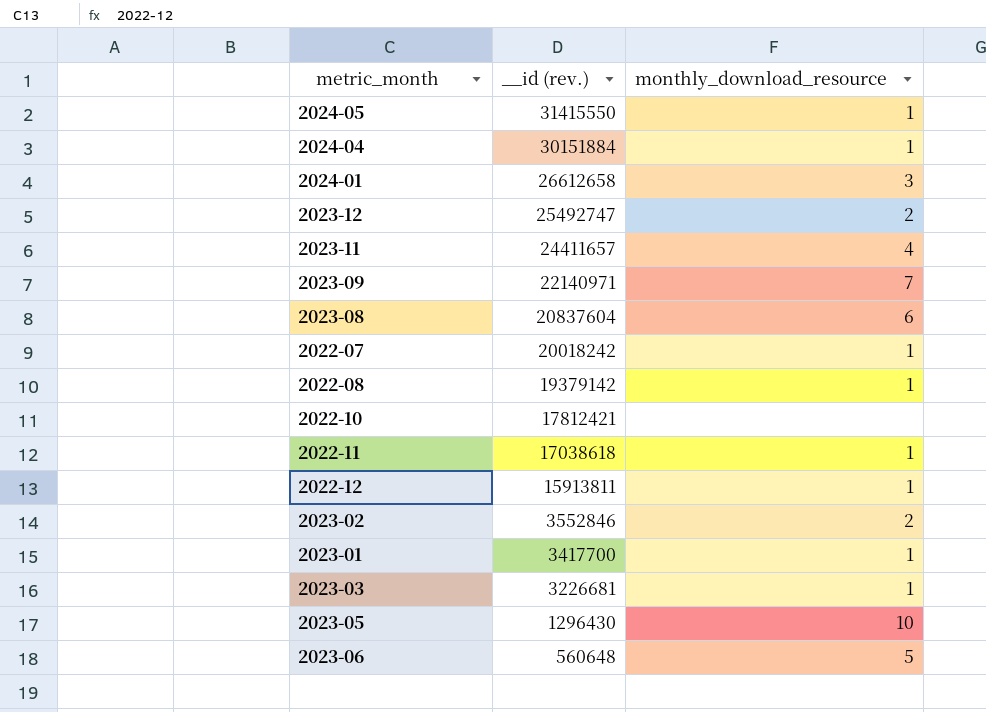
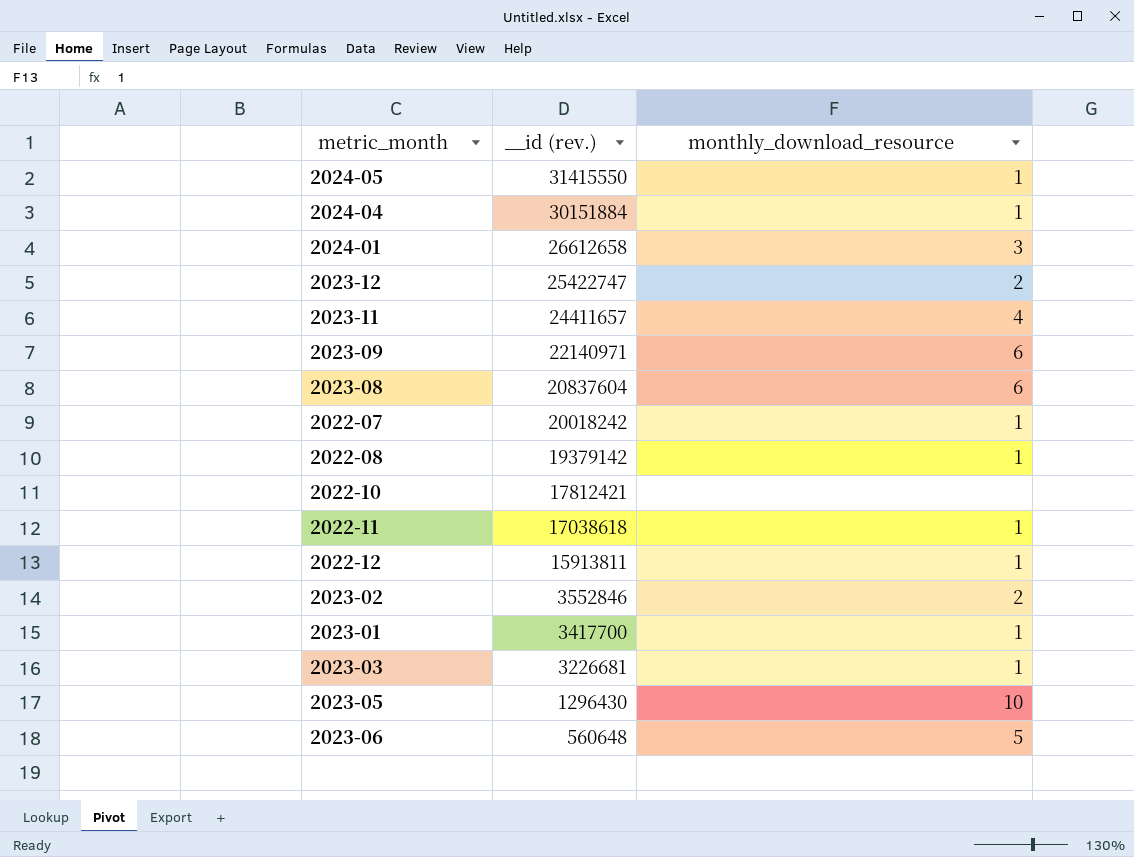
2023-12 | __id (rev.): 25492747 -> 25422747
2023-09 | monthly_download_resource: 7 -> 6

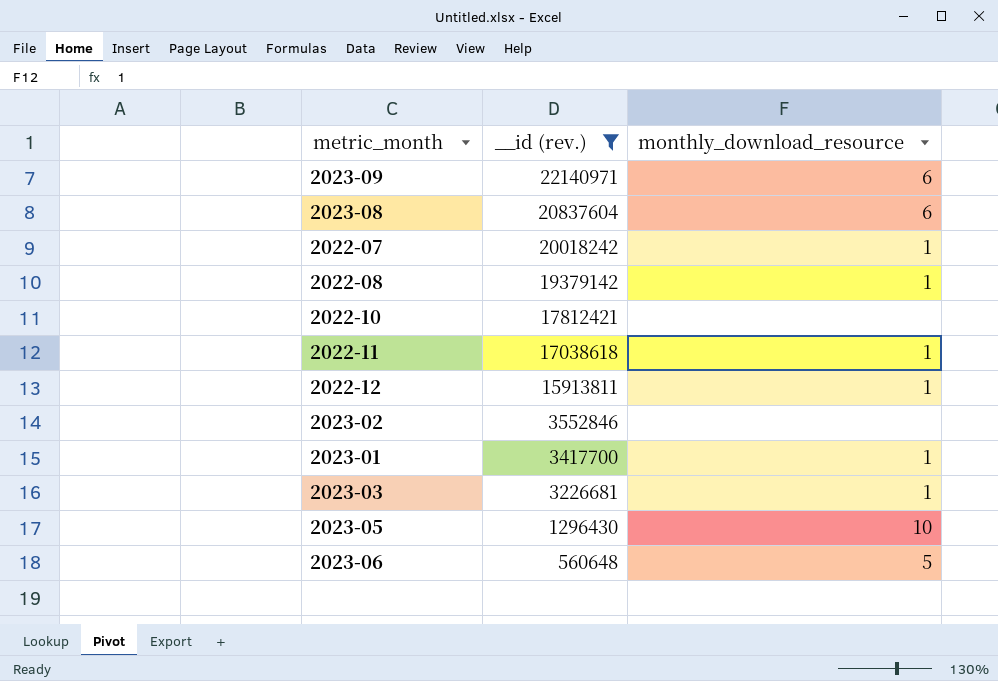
filter: none -> __id (rev.) <= 22140971
2023-02 | monthly_download_resource: 2 -> none

